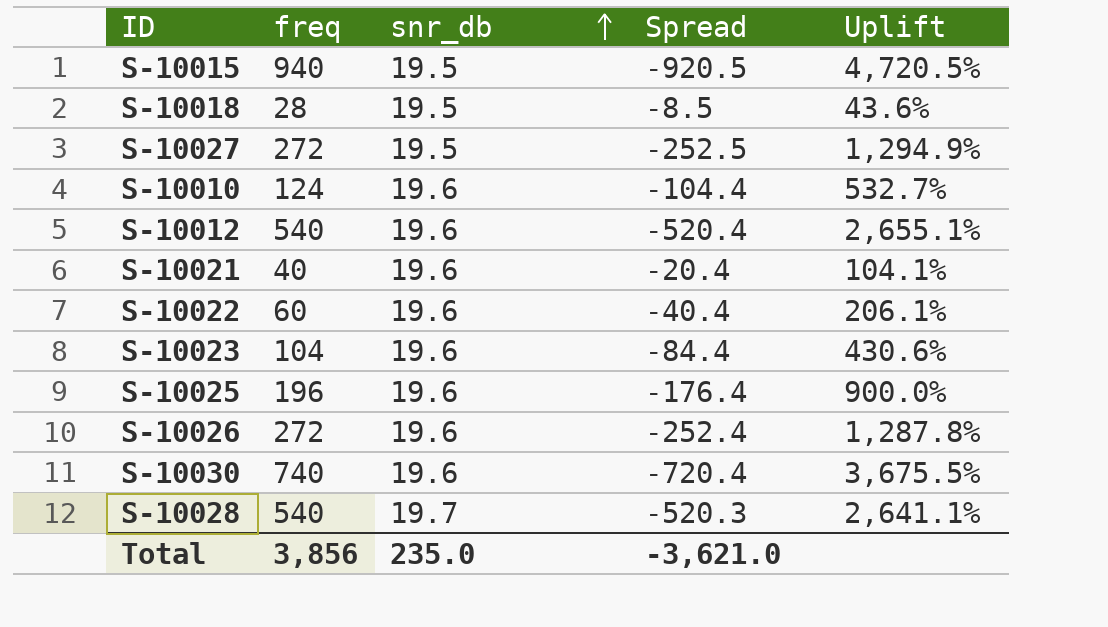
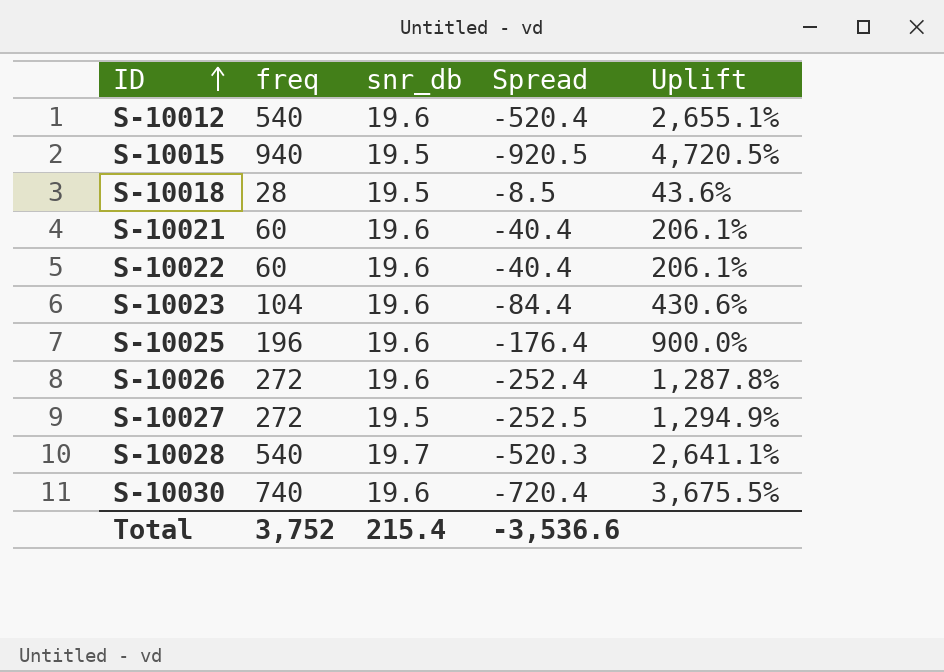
row order: snr_db ascending -> ID ascending
row S-10010: 124 | 19.6 | -104.4 | 532.7% -> none
S-10021 | freq: 40 -> 60
S-10021 | Spread: -20.4 -> -40.4
S-10021 | Uplift: 104.1% -> 206.1%
Total | freq: 3,856 -> 3,752
Total | snr_db: 235.0 -> 215.4
Total | Spread: -3,621.0 -> -3,536.6

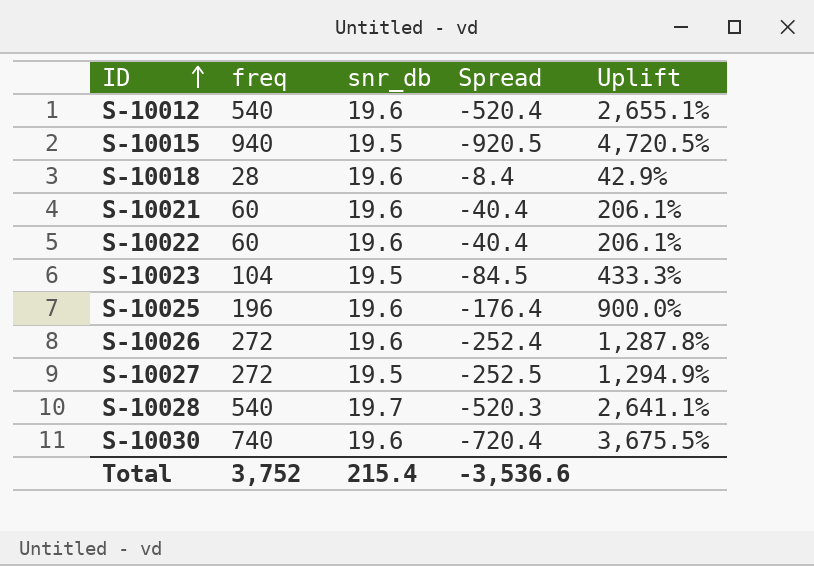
S-10018 | snr_db: 19.5 -> 19.6
S-10018 | Spread: -8.5 -> -8.4
S-10018 | Uplift: 43.6% -> 42.9%
S-10023 | snr_db: 19.6 -> 19.5
S-10023 | Spread: -84.4 -> -84.5
S-10023 | Uplift: 430.6% -> 433.3%

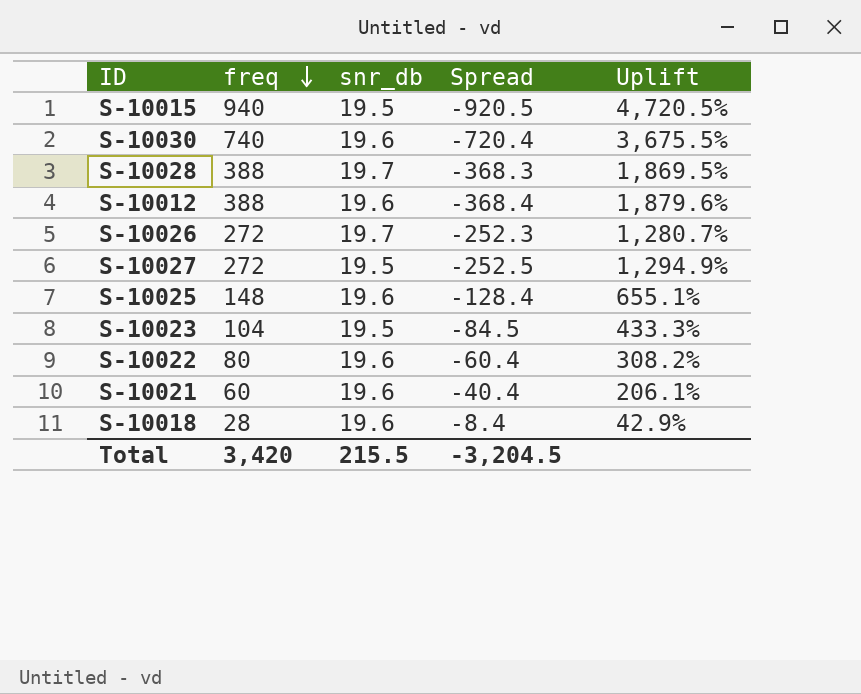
row order: ID ascending -> freq descending
S-10028 | freq: 540 -> 388
S-10028 | Spread: -520.3 -> -368.3
S-10028 | Uplift: 2,641.1% -> 1,869.5%
S-10012 | freq: 540 -> 388
S-10012 | Spread: -520.4 -> -368.4
S-10012 | Uplift: 2,655.1% -> 1,879.6%
S-10026 | snr_db: 19.6 -> 19.7
S-10026 | Spread: -252.4 -> -252.3
S-10026 | Uplift: 1,287.8% -> 1,280.7%
S-10025 | freq: 196 -> 148
S-10025 | Spread: -176.4 -> -128.4
S-10025 | Uplift: 900.0% -> 655.1%
S-10022 | freq: 60 -> 80
S-10022 | Spread: -40.4 -> -60.4
S-10022 | Uplift: 206.1% -> 308.2%
Total | freq: 3,752 -> 3,420
Total | snr_db: 215.4 -> 215.5
Total | Spread: -3,536.6 -> -3,204.5

